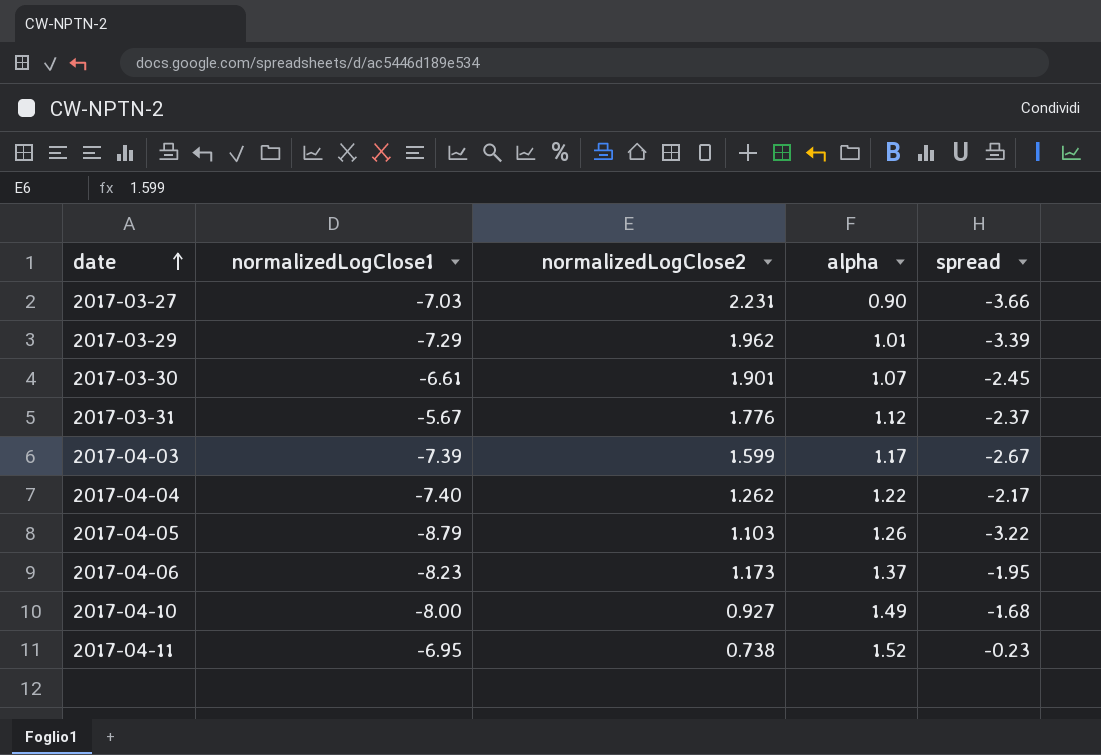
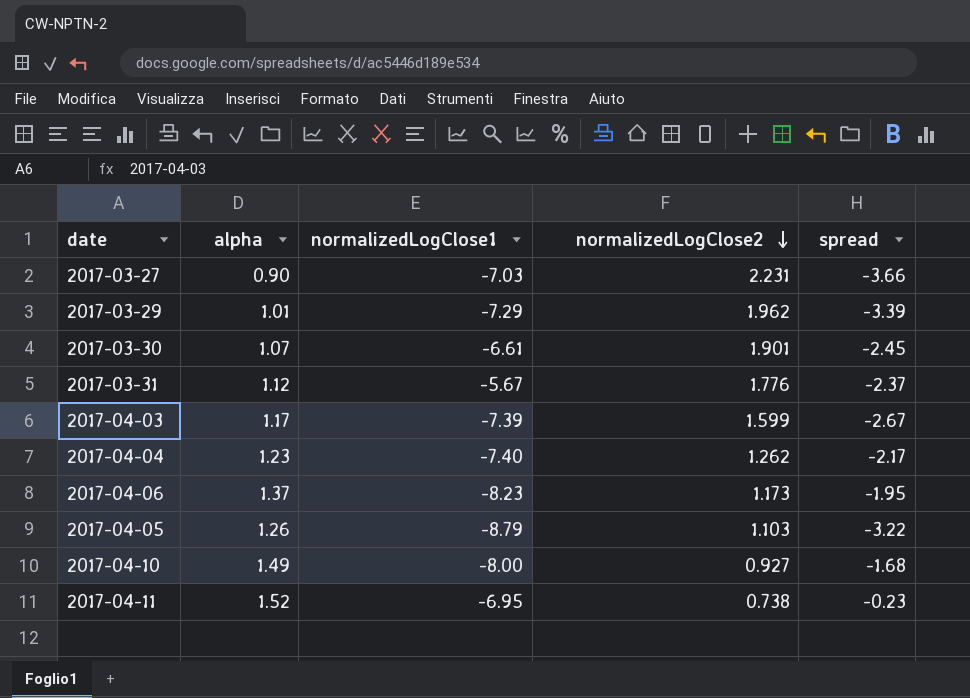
row order: date ascending -> normalizedLogClose2 descending
column alpha | position: 4 -> 2
2017-04-04 | alpha: 1.22 -> 1.23

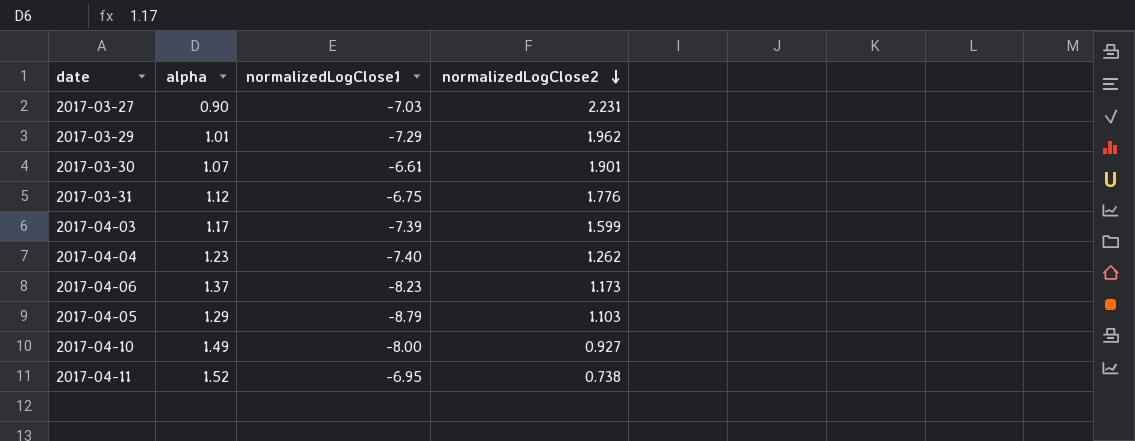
column spread | position: 5 -> none
2017-03-31 | normalizedLogClose1: -5.67 -> -6.75
2017-04-05 | alpha: 1.26 -> 1.29

